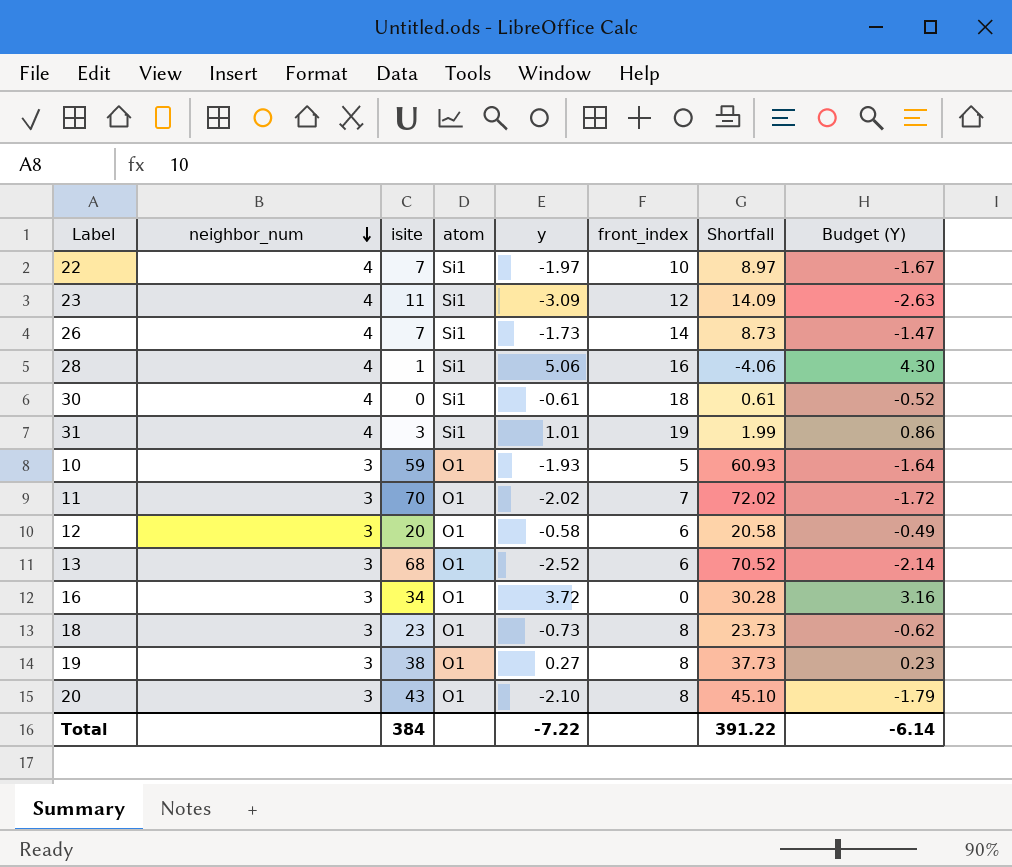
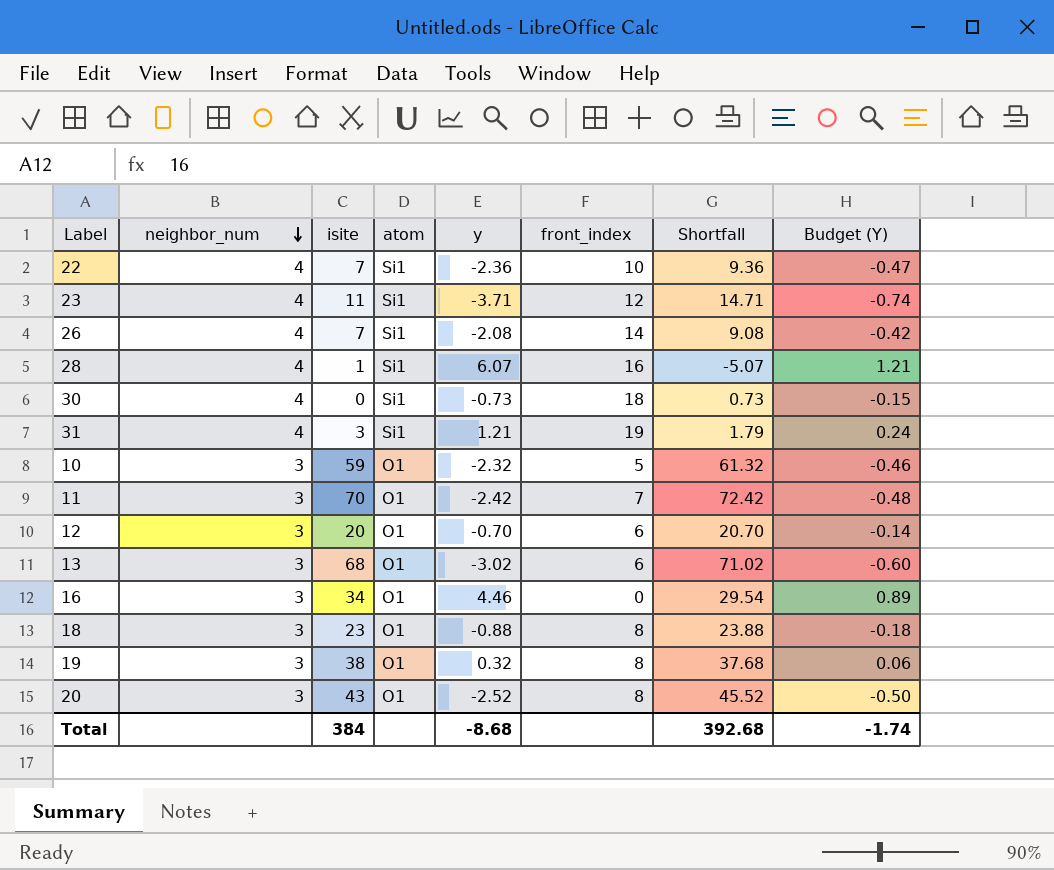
column Budget (Y) | formula: [y] * 0.85 -> [y] * 0.2
22 | y: -1.97 -> -2.36
22 | Shortfall: 8.97 -> 9.36
23 | y: -3.09 -> -3.71
23 | Shortfall: 14.09 -> 14.71
26 | y: -1.73 -> -2.08
26 | Shortfall: 8.73 -> 9.08
28 | y: 5.06 -> 6.07
28 | Shortfall: -4.06 -> -5.07
30 | y: -0.61 -> -0.73
30 | Shortfall: 0.61 -> 0.73
31 | y: 1.01 -> 1.21
31 | Shortfall: 1.99 -> 1.79
10 | y: -1.93 -> -2.32
10 | Shortfall: 60.93 -> 61.32
11 | y: -2.02 -> -2.42
11 | Shortfall: 72.02 -> 72.42
12 | y: -0.58 -> -0.70
12 | Shortfall: 20.58 -> 20.70
13 | y: -2.52 -> -3.02
13 | Shortfall: 70.52 -> 71.02
16 | y: 3.72 -> 4.46
16 | Shortfall: 30.28 -> 29.54
18 | y: -0.73 -> -0.88
18 | Shortfall: 23.73 -> 23.88
19 | y: 0.27 -> 0.32
19 | Shortfall: 37.73 -> 37.68
20 | y: -2.10 -> -2.52
20 | Shortfall: 45.10 -> 45.52
Total | y: -7.22 -> -8.68
Total | Shortfall: 391.22 -> 392.68
Total | Budget (Y): -6.14 -> -1.74

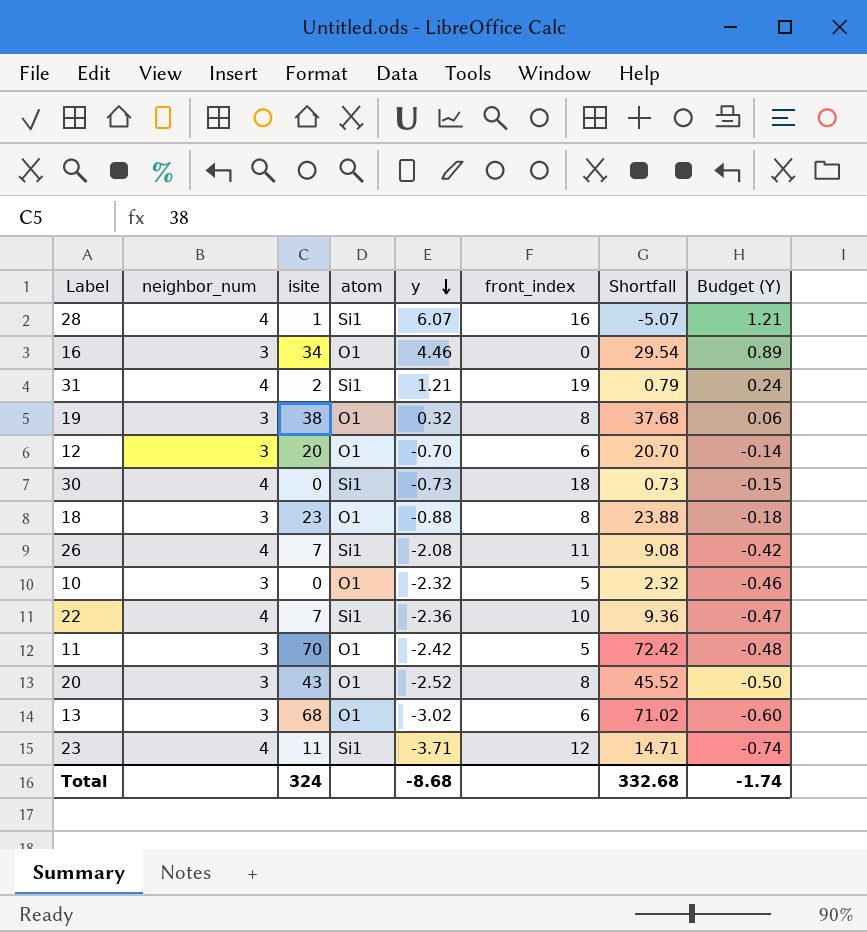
row order: neighbor_num descending -> y descending
31 | isite: 3 -> 2
31 | Shortfall: 1.79 -> 0.79
26 | front_index: 14 -> 11
10 | isite: 59 -> 0
10 | Shortfall: 61.32 -> 2.32
11 | front_index: 7 -> 5
Total | isite: 384 -> 324
Total | Shortfall: 392.68 -> 332.68

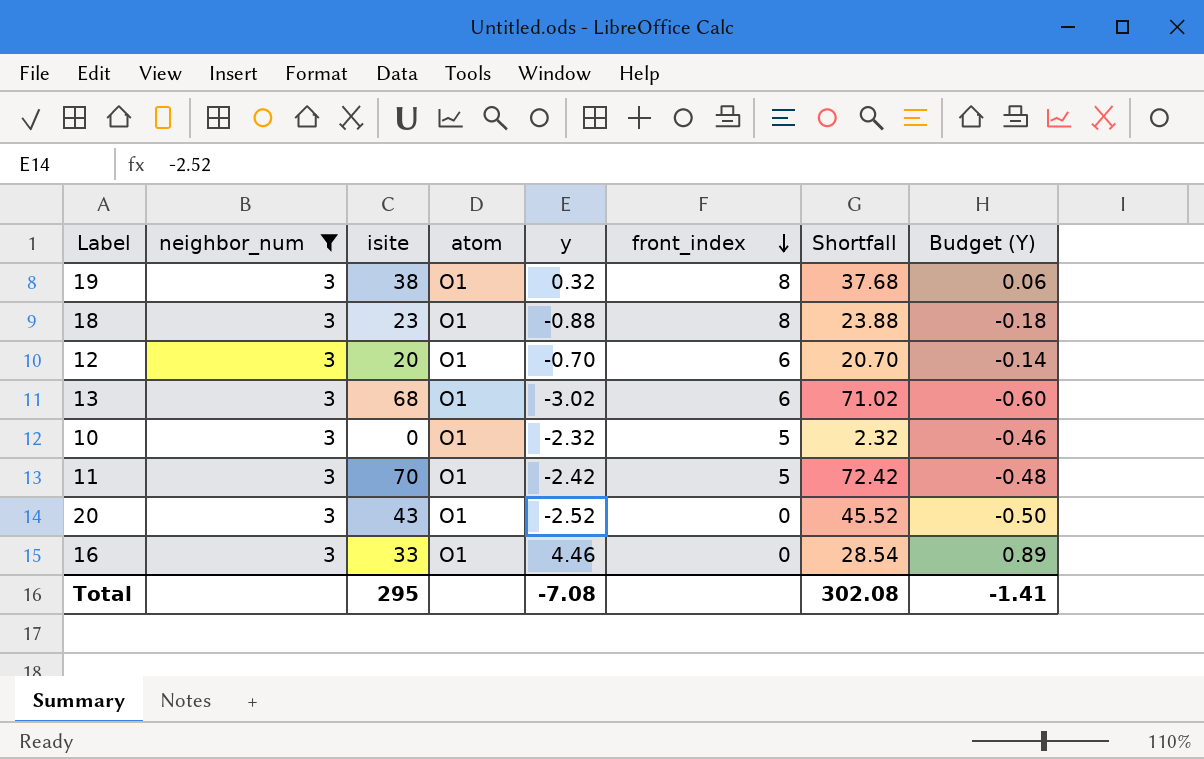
filter: none -> neighbor_num = 3
row order: y descending -> front_index descending
20 | front_index: 8 -> 0
16 | isite: 34 -> 33
16 | Shortfall: 29.54 -> 28.54
Total | isite: 324 -> 295
Total | y: -8.68 -> -7.08
Total | Shortfall: 332.68 -> 302.08
Total | Budget (Y): -1.74 -> -1.41

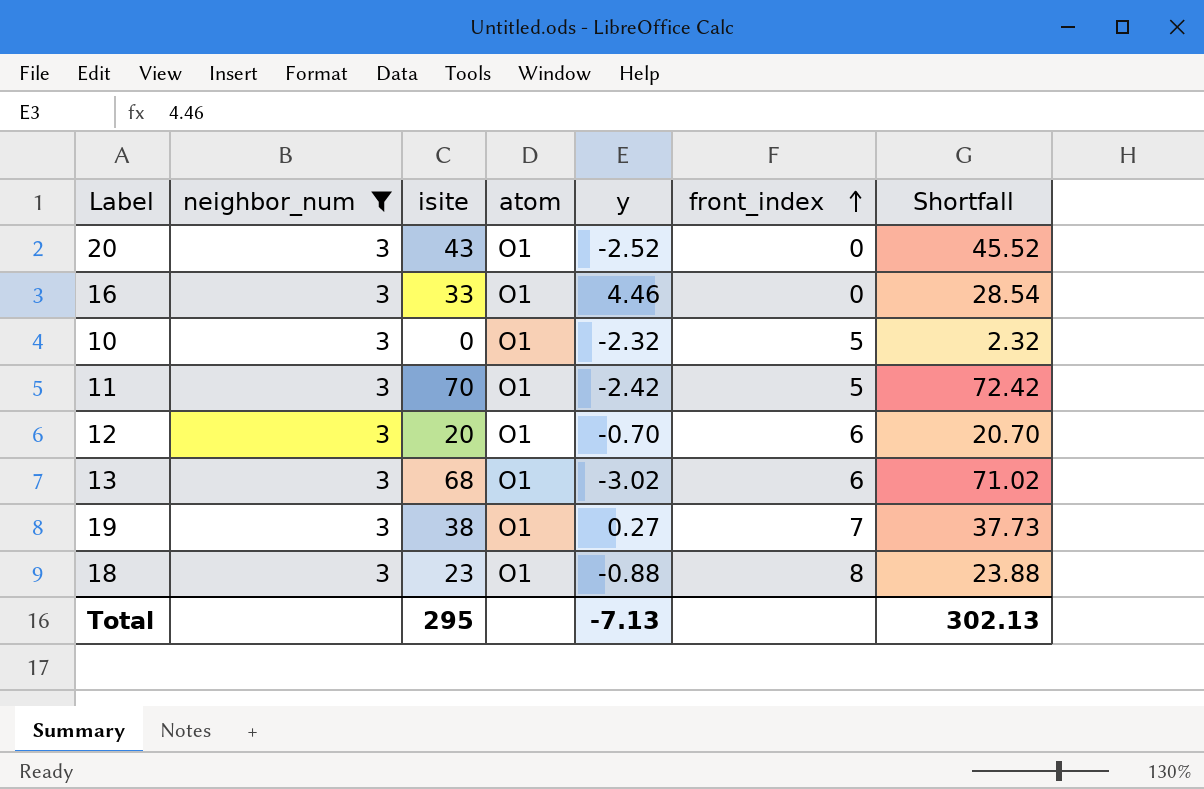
row order: front_index descending -> front_index ascending
column Budget (Y) | formula: [y] * 0.2 -> none
19 | y: 0.32 -> 0.27
19 | front_index: 8 -> 7
19 | Shortfall: 37.68 -> 37.73
Total | y: -7.08 -> -7.13
Total | Shortfall: 302.08 -> 302.13

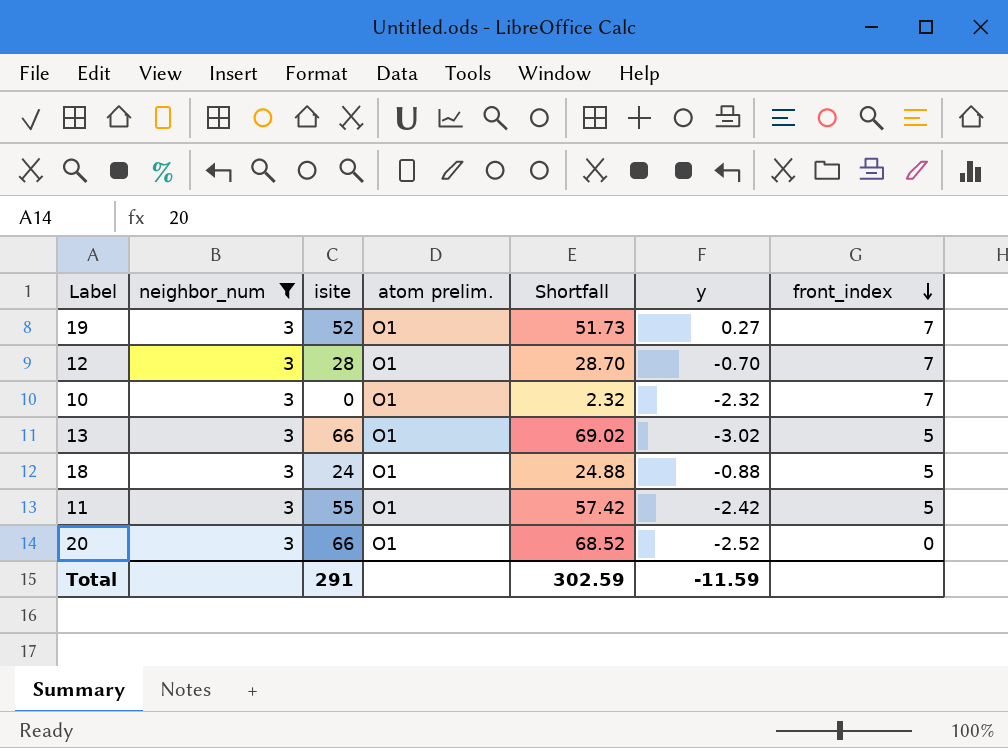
row order: front_index ascending -> front_index descending
column name: atom -> atom prelim.
column Shortfall | position: 7 -> 5
row 16: 3 | 33 | O1 | 4.46 | 0 | 28.54 -> none
19 | isite: 38 -> 52
19 | Shortfall: 37.73 -> 51.73
12 | isite: 20 -> 28
12 | Shortfall: 20.70 -> 28.70
12 | front_index: 6 -> 7
10 | front_index: 5 -> 7
13 | isite: 68 -> 66
13 | Shortfall: 71.02 -> 69.02
13 | front_index: 6 -> 5
18 | isite: 23 -> 24
18 | Shortfall: 23.88 -> 24.88
18 | front_index: 8 -> 5
11 | isite: 70 -> 55
11 | Shortfall: 72.42 -> 57.42
20 | isite: 43 -> 66
20 | Shortfall: 45.52 -> 68.52
Total | isite: 295 -> 291
Total | Shortfall: 302.13 -> 302.59
Total | y: -7.13 -> -11.59

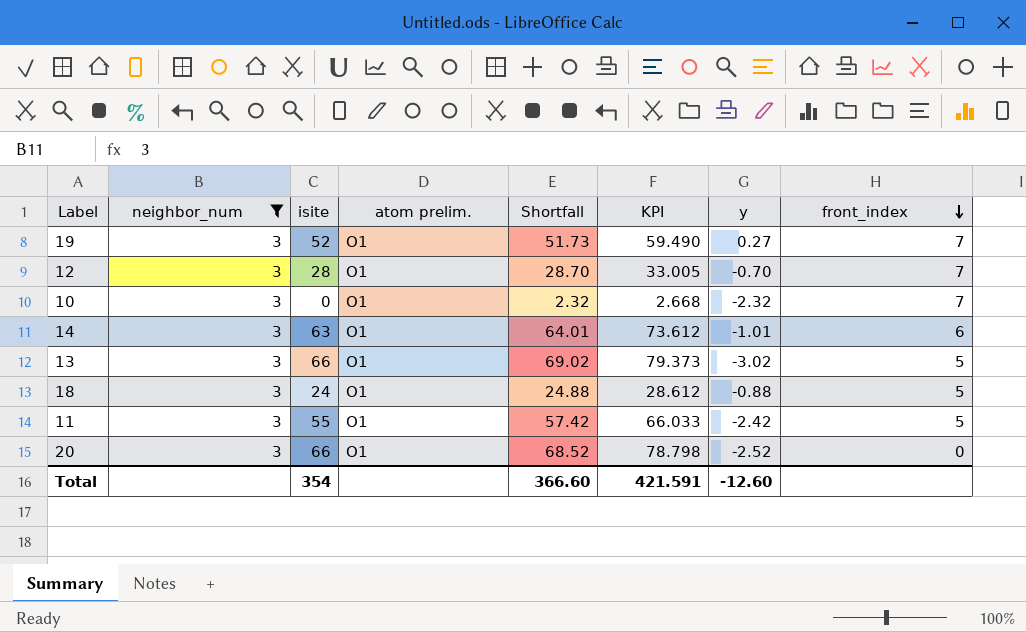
column KPI | formula: none -> [Shortfall] * 1.15
row 14: none -> 3 | 63 | O1 | 64.01 | 73.612 | -1.01 | 6
Total | isite: 291 -> 354
Total | Shortfall: 302.59 -> 366.60
Total | y: -11.59 -> -12.60

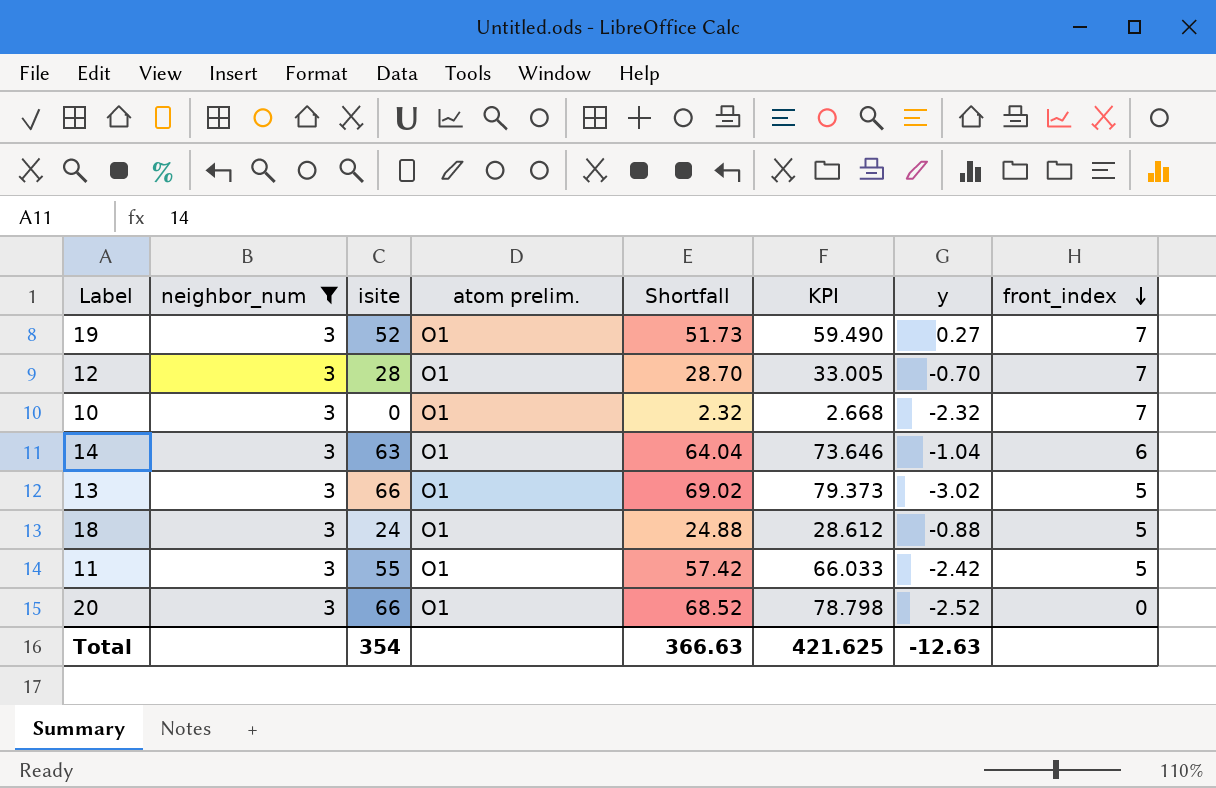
14 | Shortfall: 64.01 -> 64.04
14 | KPI: 73.612 -> 73.646
14 | y: -1.01 -> -1.04
Total | Shortfall: 366.60 -> 366.63
Total | KPI: 421.591 -> 421.625
Total | y: -12.60 -> -12.63

